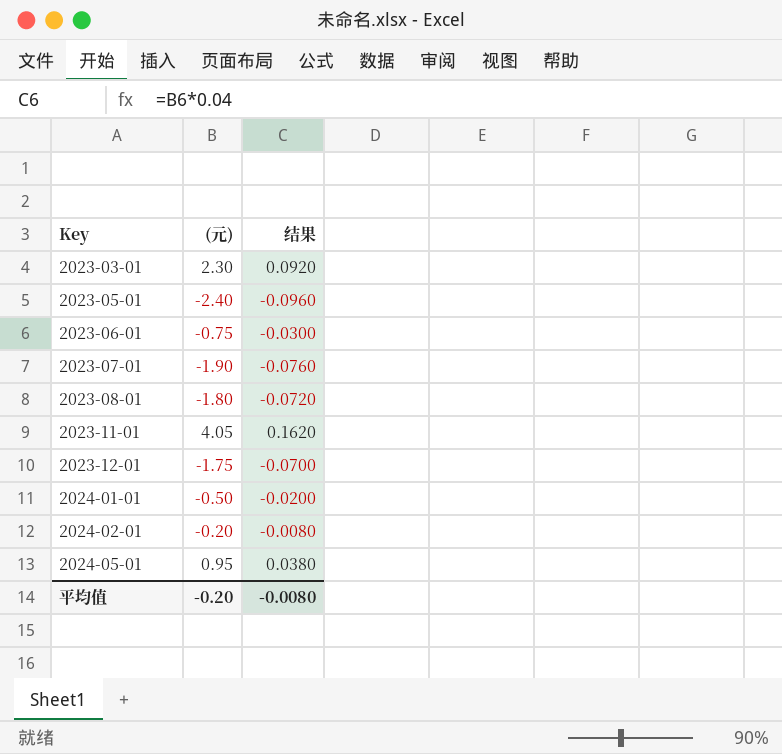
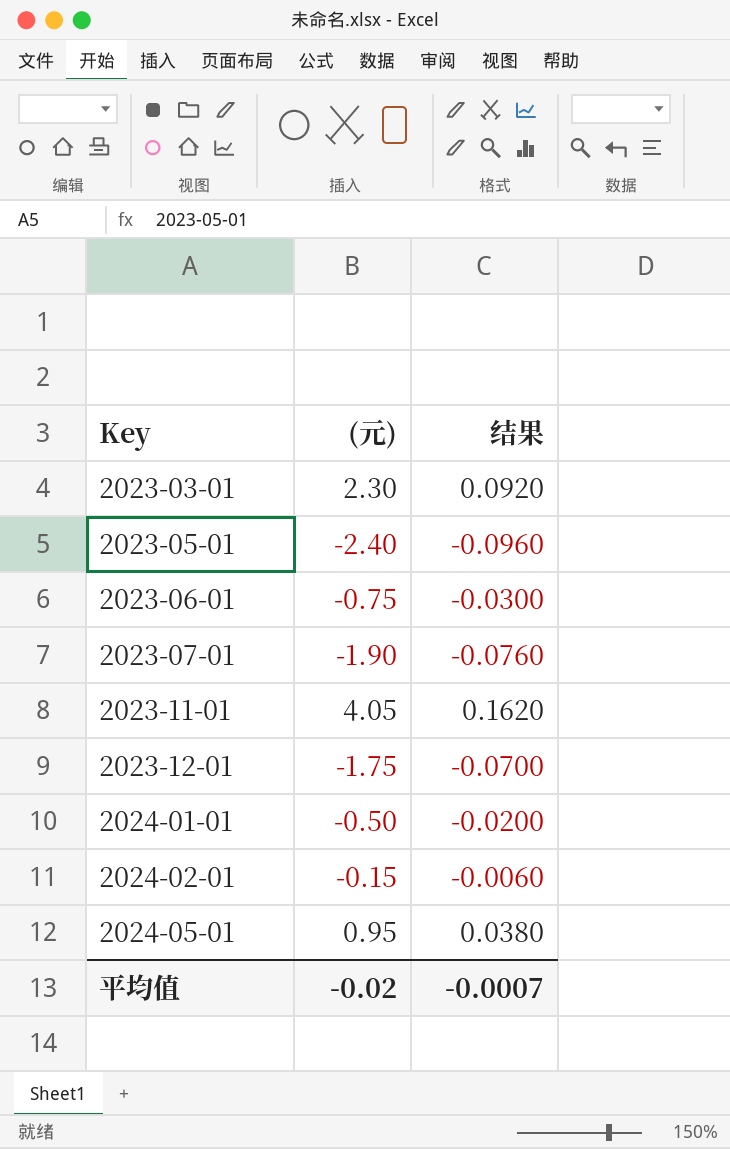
row 2023-08-01: -1.80 | -0.0720 -> none
2024-02-01 | (元): -0.20 -> -0.15
2024-02-01 | 结果: -0.0080 -> -0.0060
平均值 | (元): -0.20 -> -0.02
平均值 | 结果: -0.0080 -> -0.0007

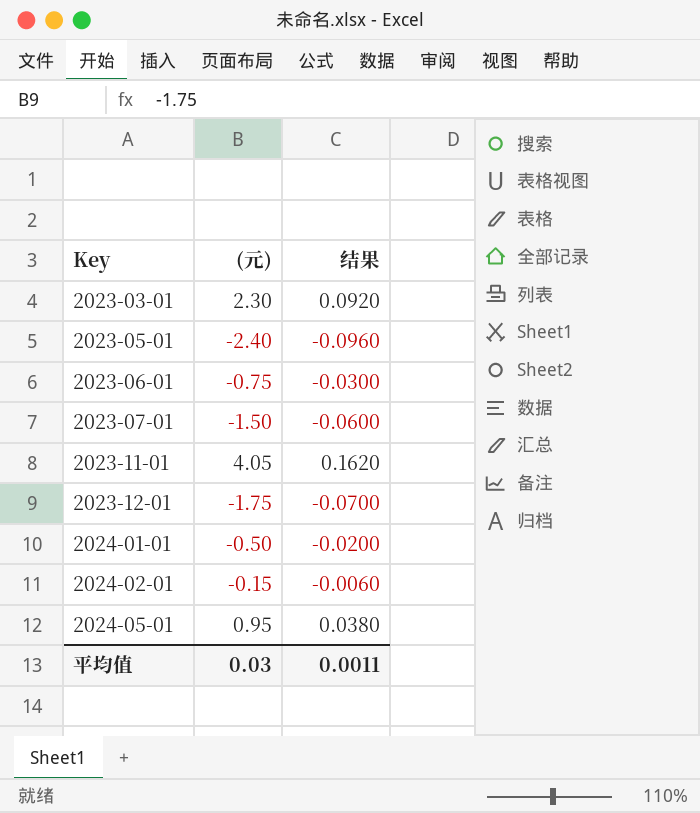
2023-07-01 | (元): -1.90 -> -1.50
2023-07-01 | 结果: -0.0760 -> -0.0600
平均值 | (元): -0.02 -> 0.03
平均值 | 结果: -0.0007 -> 0.0011

